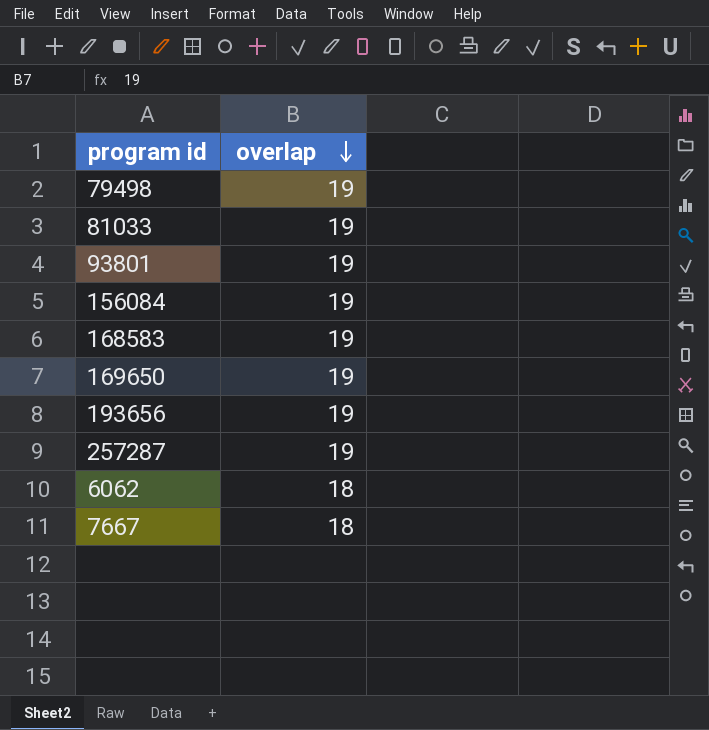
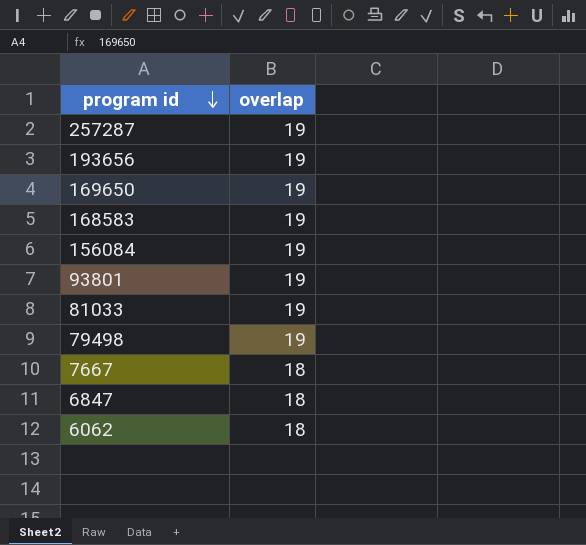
row order: overlap descending -> program id descending
row 6847: none -> 18

